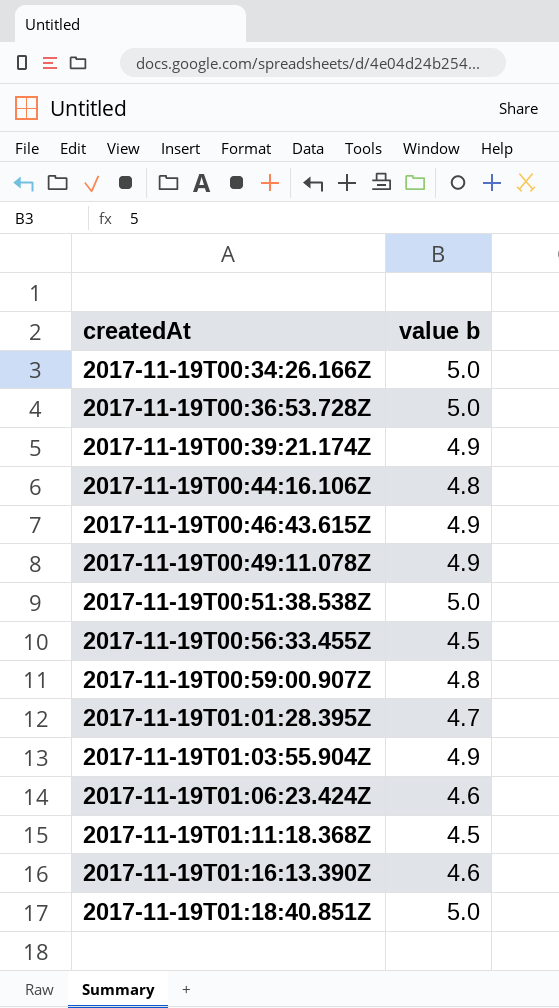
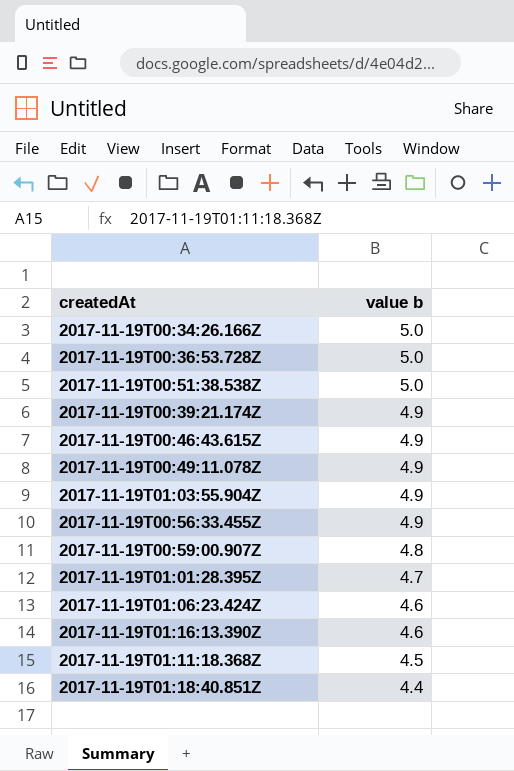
row order: createdAt ascending -> value b descending
row 2017-11-19T00:44:16.106Z: 4.8 -> none
2017-11-19T00:56:33.455Z | value b: 4.5 -> 4.9
2017-11-19T01:18:40.851Z | value b: 5.0 -> 4.4

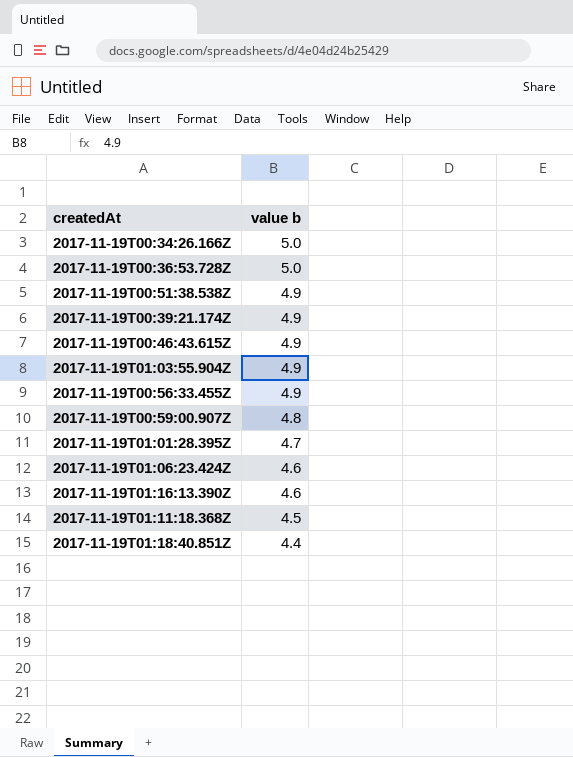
row 2017-11-19T00:49:11.078Z: 4.9 -> none
2017-11-19T00:51:38.538Z | value b: 5.0 -> 4.9

